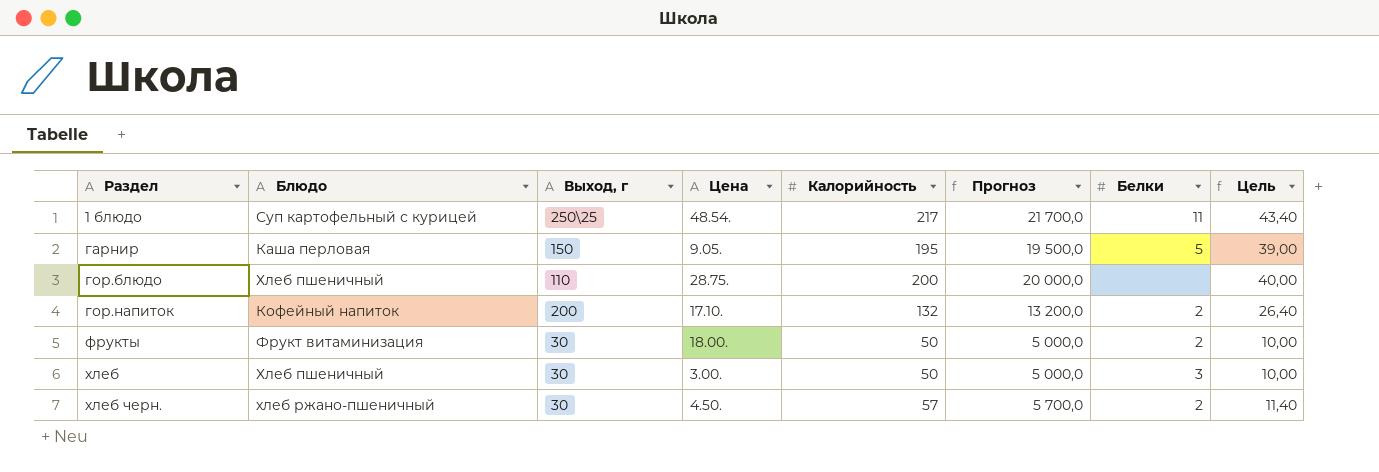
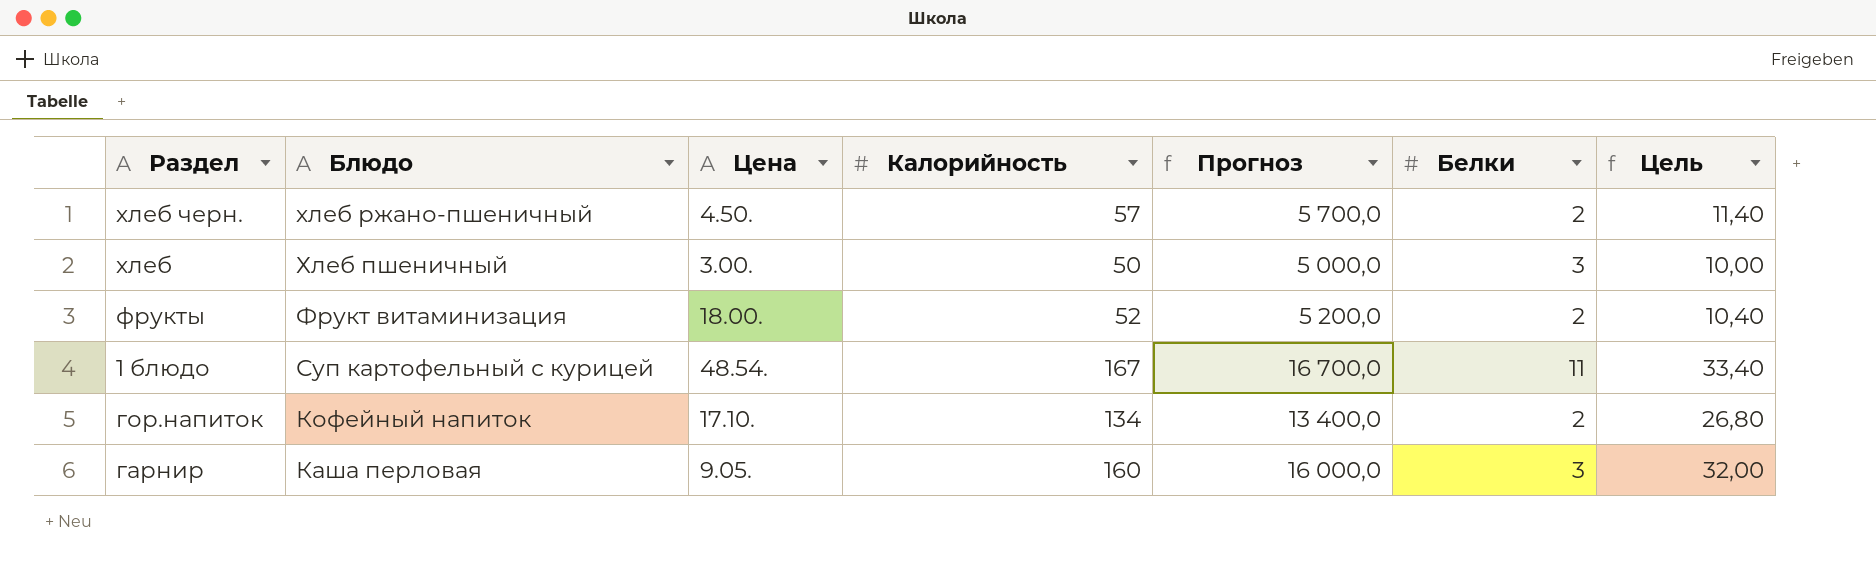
row order: Раздел ascending -> Блюдо descending
column Выход, г | position: 3 -> none
row гор.блюдо: Хлеб пшеничный | 110 | 28.75. | 200 | 20 000,0 | none | 40,00 -> none
фрукты | Калорийность: 50 -> 52
фрукты | Прогноз: 5 000,0 -> 5 200,0
фрукты | Цель: 10,00 -> 10,40
1 блюдо | Калорийность: 217 -> 167
1 блюдо | Прогноз: 21 700,0 -> 16 700,0
1 блюдо | Цель: 43,40 -> 33,40
гор.напиток | Калорийность: 132 -> 134
гор.напиток | Прогноз: 13 200,0 -> 13 400,0
гор.напиток | Цель: 26,40 -> 26,80
гарнир | Калорийность: 195 -> 160
гарнир | Прогноз: 19 500,0 -> 16 000,0
гарнир | Белки: 5 -> 3
гарнир | Цель: 39,00 -> 32,00

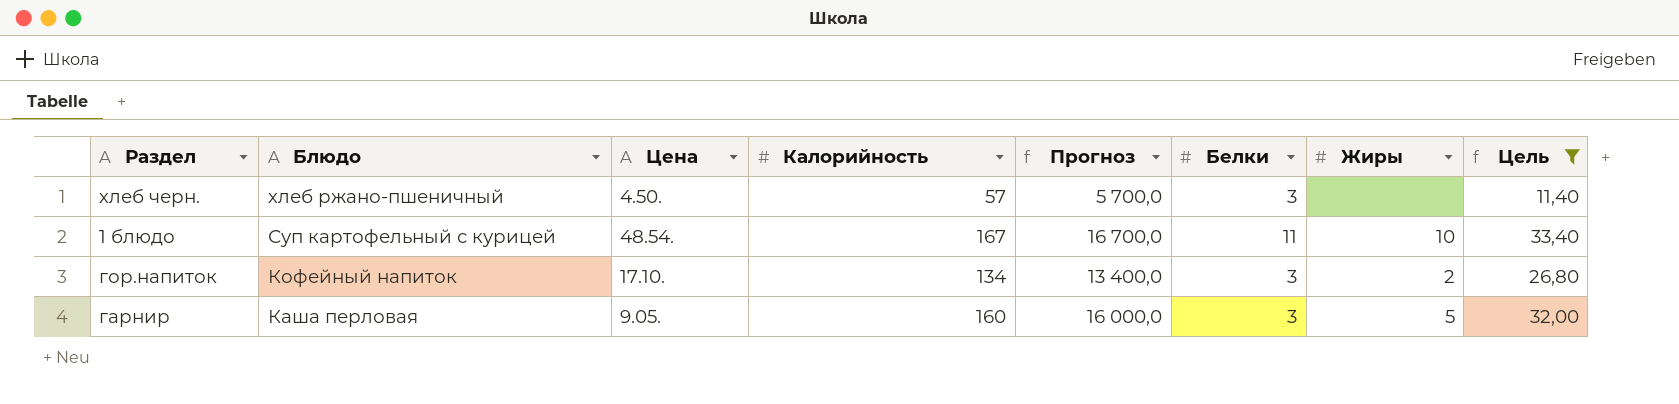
filter: none -> Цель >= 11,40
column Жиры | position: none -> 7
хлеб черн. | Белки: 2 -> 3
гор.напиток | Белки: 2 -> 3

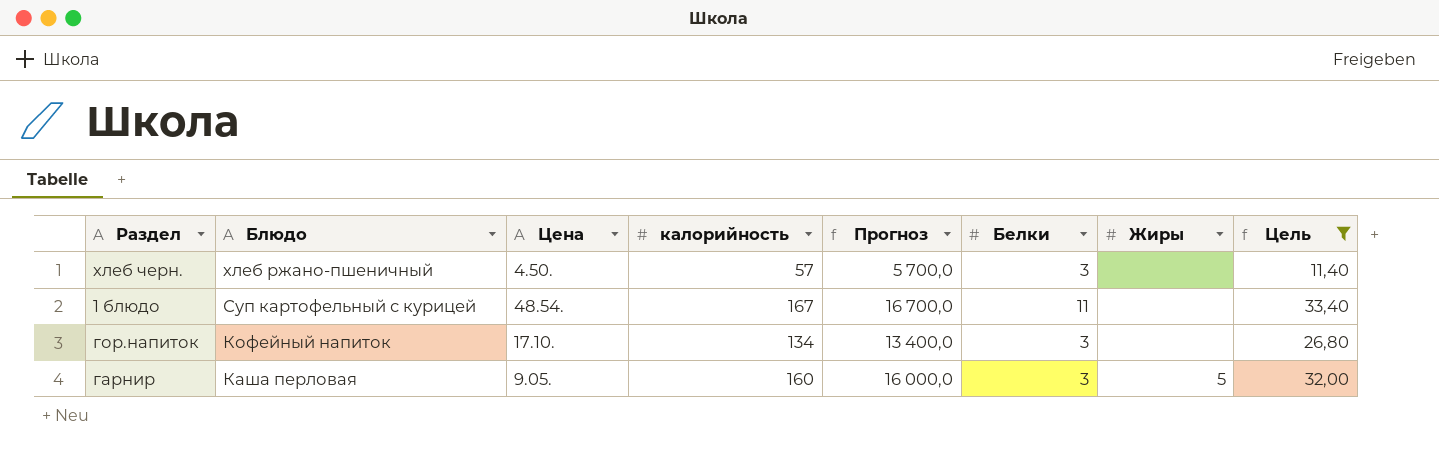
column name: Калорийность -> калорийность
1 блюдо | Жиры: 10 -> none
гор.напиток | Жиры: 2 -> none

